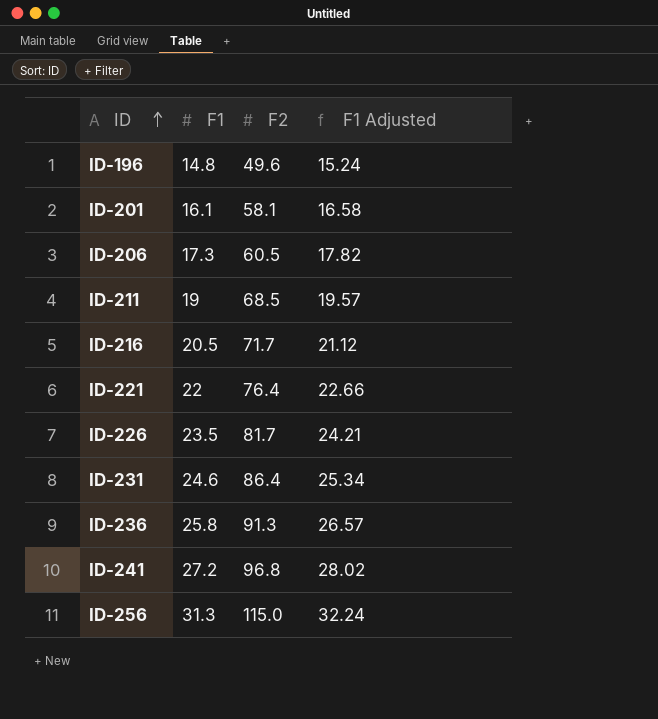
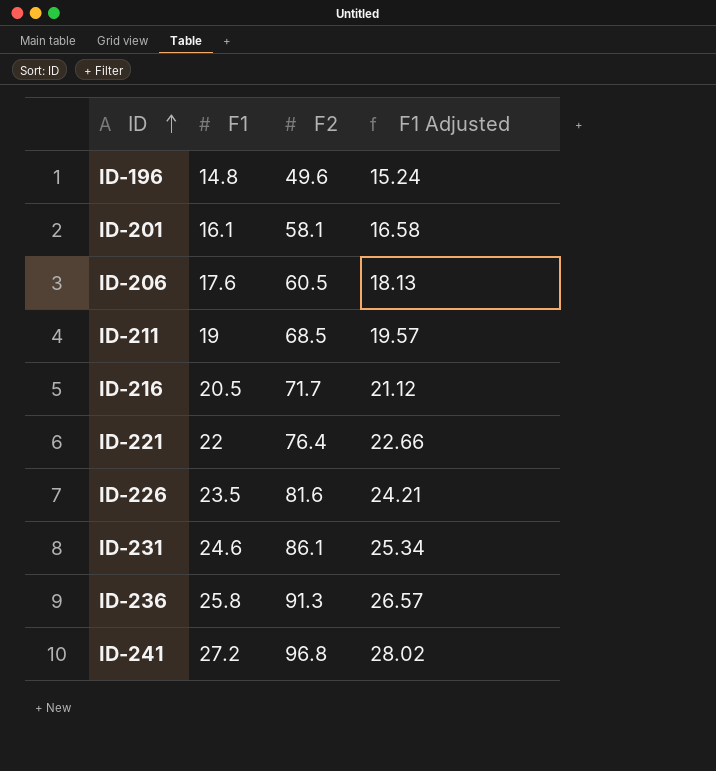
row ID-256: 31.3 | 115.0 | 32.24 -> none
ID-206 | F1: 17.3 -> 17.6
ID-206 | F1 Adjusted: 17.82 -> 18.13
ID-226 | F2: 81.7 -> 81.6
ID-231 | F2: 86.4 -> 86.1

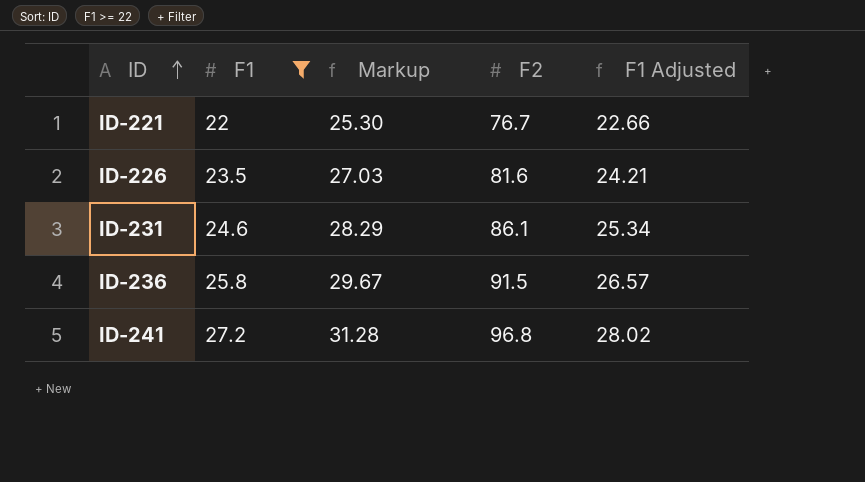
filter: none -> F1 >= 22
column Markup | formula: none -> [F1] * 1.15
ID-221 | F2: 76.4 -> 76.7
ID-236 | F2: 91.3 -> 91.5

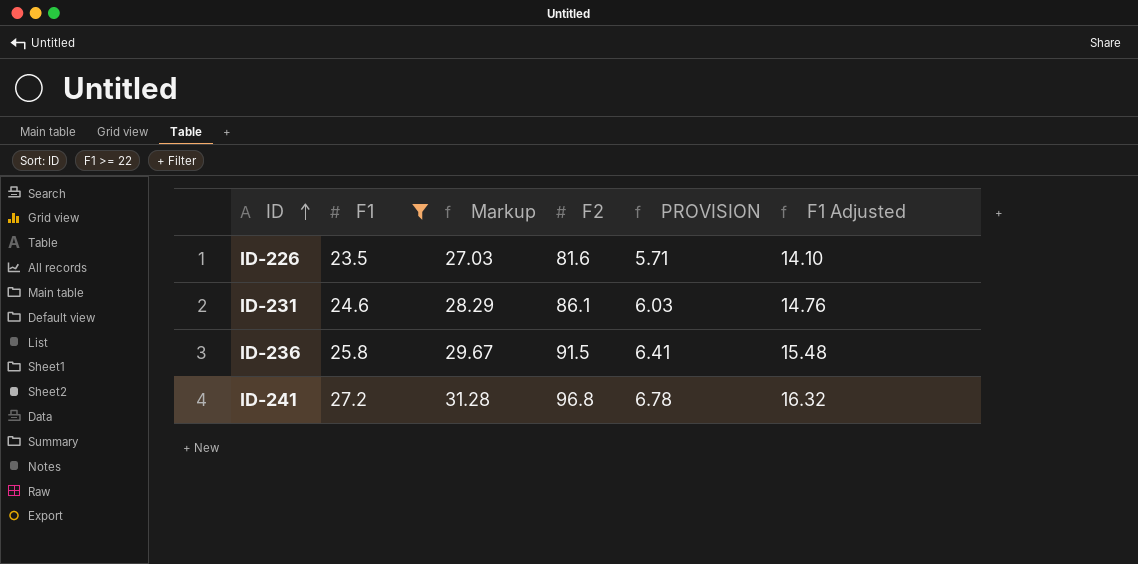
column PROVISION | formula: none -> [F2] * 0.07
column F1 Adjusted | formula: [F1] * 1.03 -> [F1] * 0.6
row ID-221: 22 | 25.30 | 76.7 | 22.66 -> none

